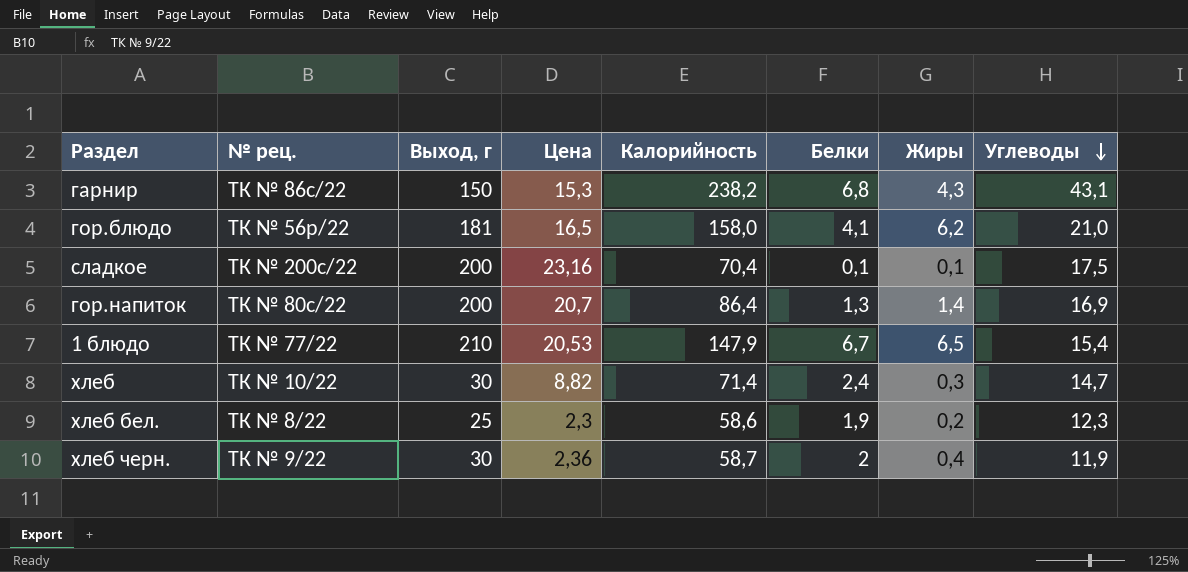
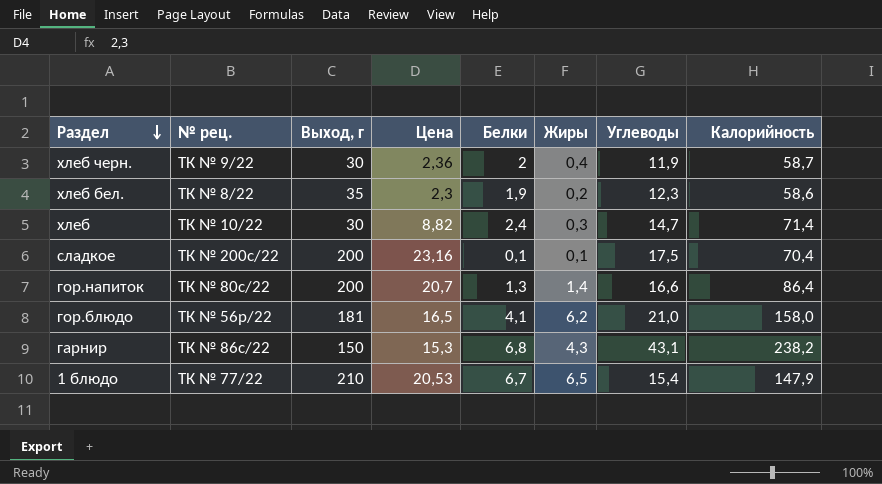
row order: Углеводы descending -> Раздел descending
column Калорийность | position: 5 -> 8
хлеб бел. | Выход, г: 25 -> 35
гор.напиток | Углеводы: 16,9 -> 16,6

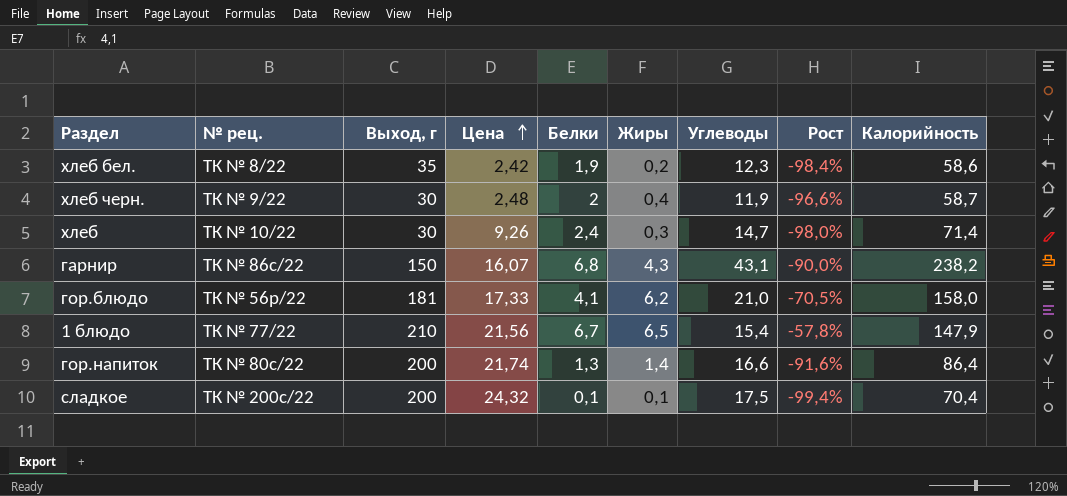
row order: Раздел descending -> Цена ascending
column Рост | formula: none -> ([Жиры] - [Углеводы]) / [Углеводы]
хлеб бел. | Цена: 2,3 -> 2,42
хлеб черн. | Цена: 2,36 -> 2,48
хлеб | Цена: 8,82 -> 9,26
гарнир | Цена: 15,3 -> 16,07
гор.блюдо | Цена: 16,5 -> 17,33
1 блюдо | Цена: 20,53 -> 21,56
гор.напиток | Цена: 20,7 -> 21,74
сладкое | Цена: 23,16 -> 24,32

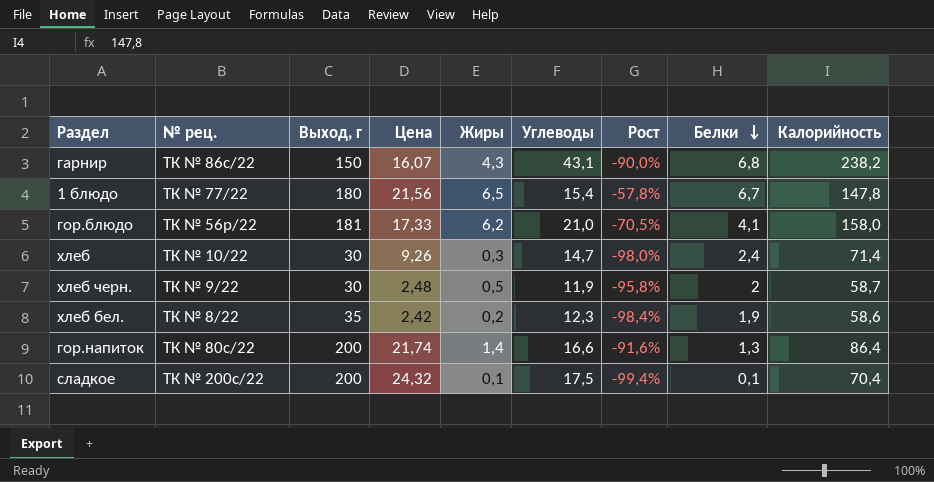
row order: Цена ascending -> Белки descending
column Белки | position: 5 -> 8
1 блюдо | Выход, г: 210 -> 180
1 блюдо | Калорийность: 147,9 -> 147,8
хлеб черн. | Жиры: 0,4 -> 0,5
хлеб черн. | Рост: -96,6% -> -95,8%

